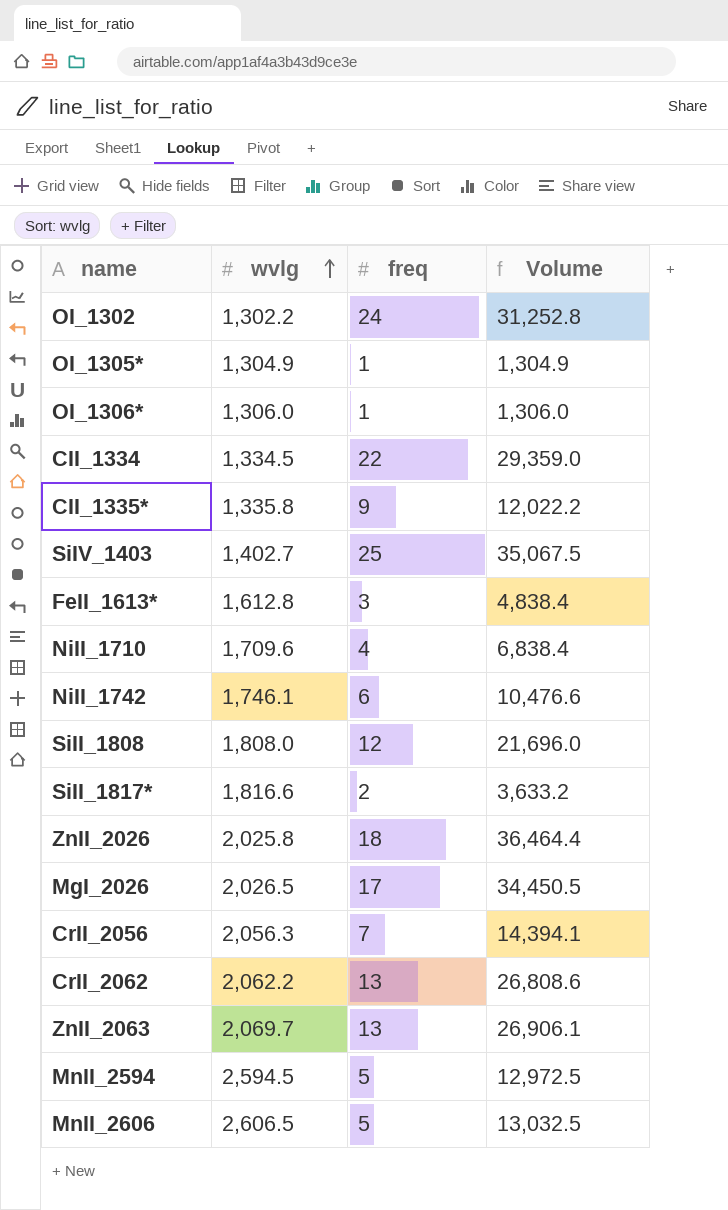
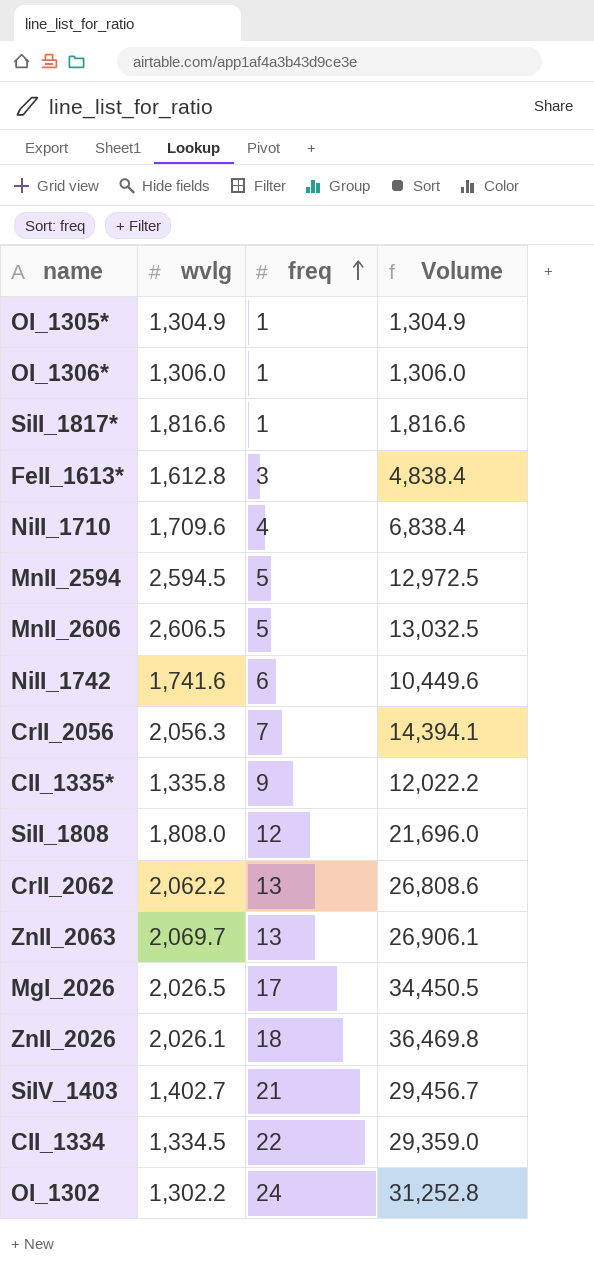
row order: wvlg ascending -> freq ascending
SiII_1817* | freq: 2 -> 1
SiII_1817* | Volume: 3,633.2 -> 1,816.6
NiII_1742 | wvlg: 1,746.1 -> 1,741.6
NiII_1742 | Volume: 10,476.6 -> 10,449.6
ZnII_2026 | wvlg: 2,025.8 -> 2,026.1
ZnII_2026 | Volume: 36,464.4 -> 36,469.8
SiIV_1403 | freq: 25 -> 21
SiIV_1403 | Volume: 35,067.5 -> 29,456.7

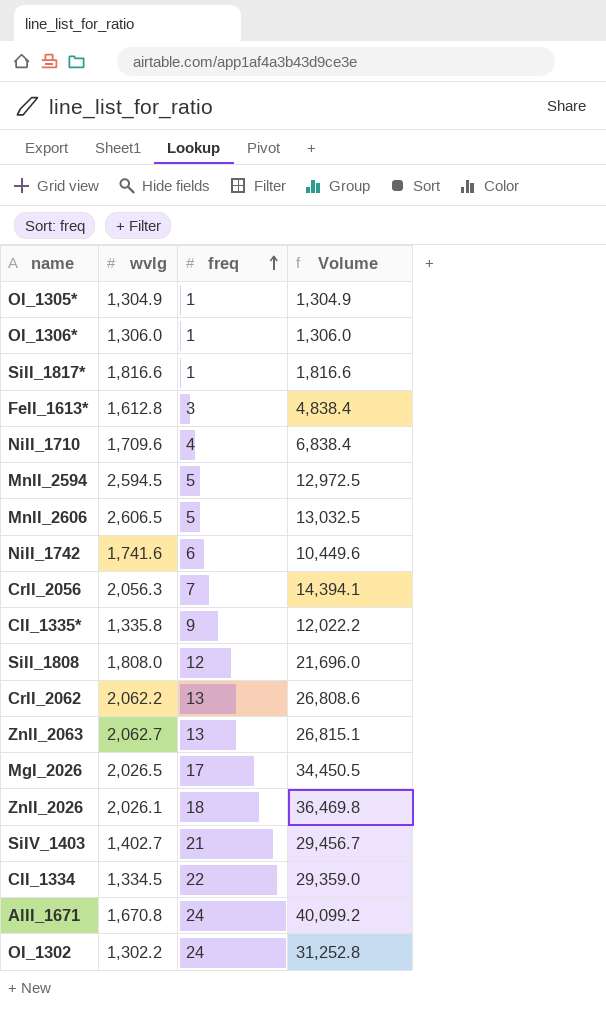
ZnII_2063 | wvlg: 2,069.7 -> 2,062.7
ZnII_2063 | Volume: 26,906.1 -> 26,815.1
row AlII_1671: none -> 1,670.8 | 24 | 40,099.2

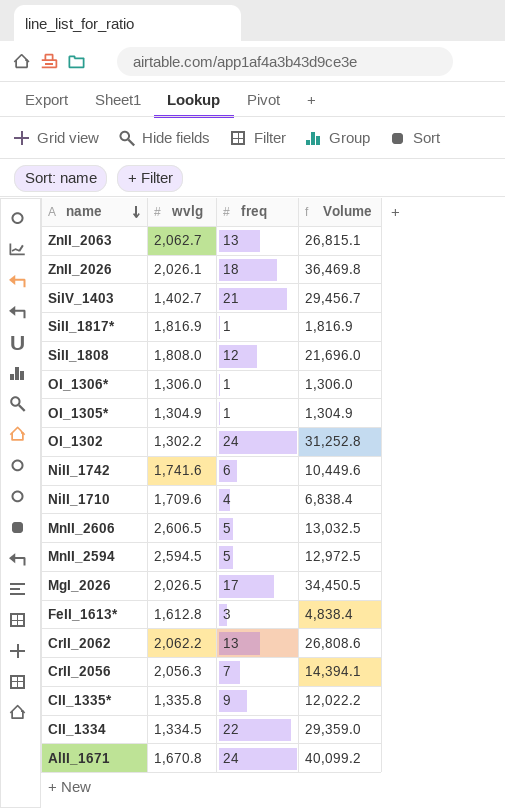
row order: freq ascending -> name descending
SiII_1817* | wvlg: 1,816.6 -> 1,816.9
SiII_1817* | Volume: 1,816.6 -> 1,816.9

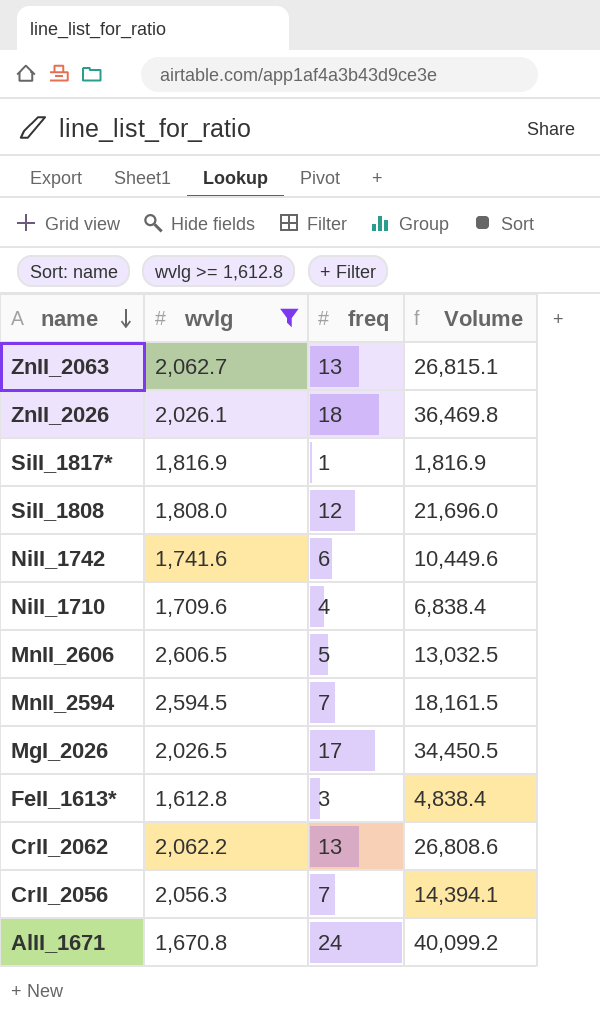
filter: none -> wvlg >= 1,612.8
MnII_2594 | freq: 5 -> 7
MnII_2594 | Volume: 12,972.5 -> 18,161.5

